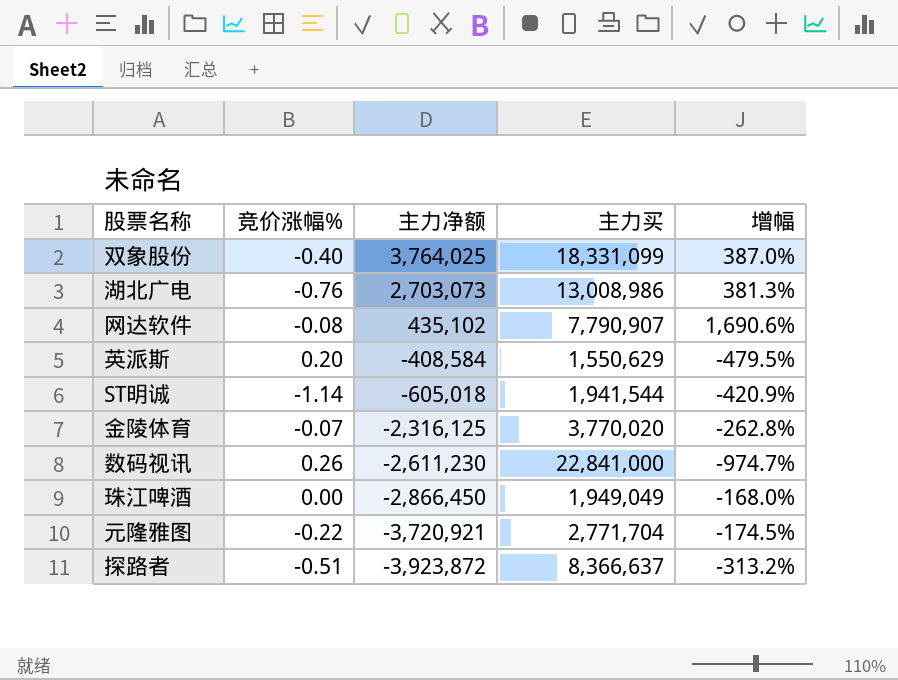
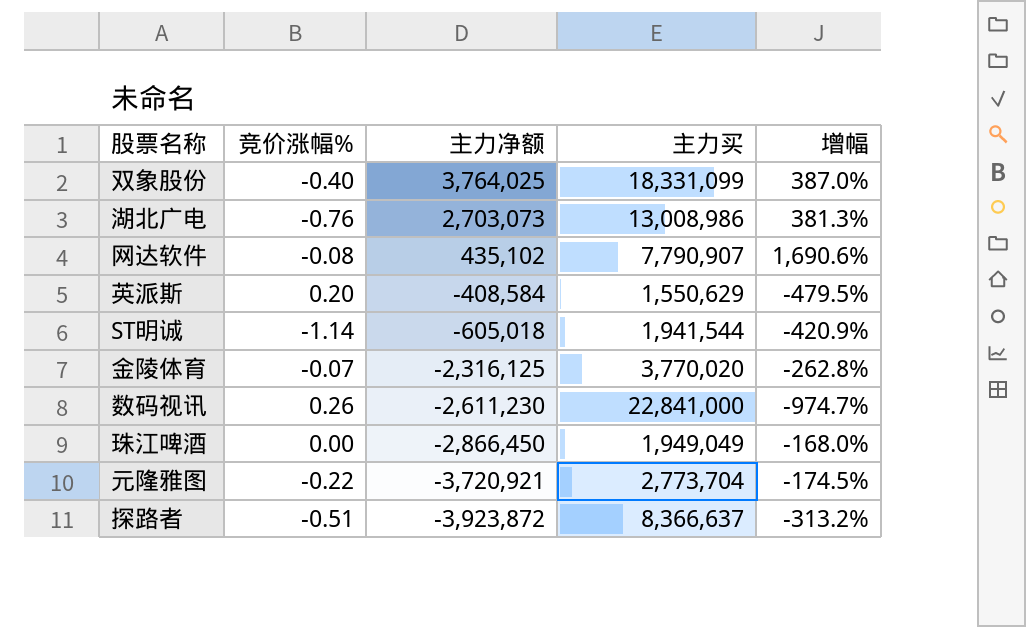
元隆雅图 | 主力买: 2,771,704 -> 2,773,704

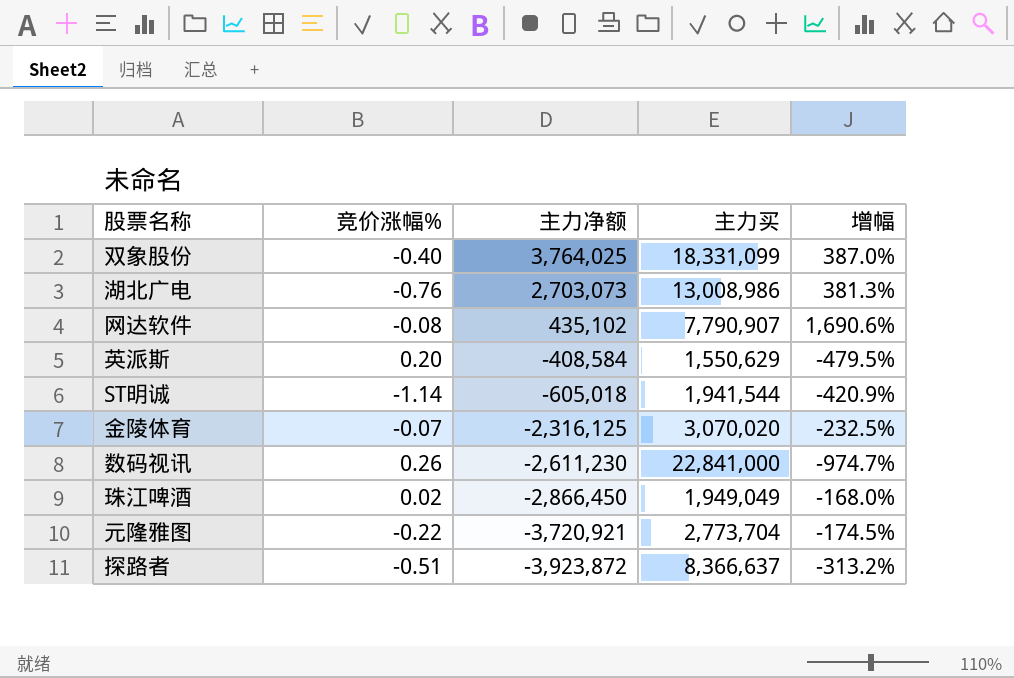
金陵体育 | 主力买: 3,770,020 -> 3,070,020
金陵体育 | 增幅: -262.8% -> -232.5%
珠江啤酒 | 竞价涨幅%: 0.00 -> 0.02

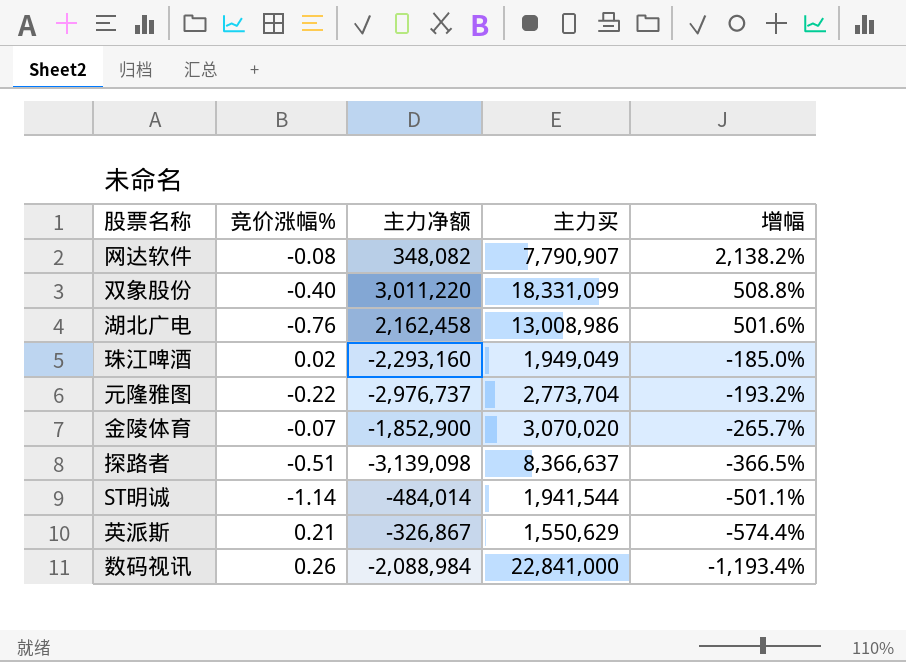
row order: 主力净额 descending -> 增幅 descending
网达软件 | 主力净额: 435,102 -> 348,082
网达软件 | 增幅: 1,690.6% -> 2,138.2%
双象股份 | 主力净额: 3,764,025 -> 3,011,220
双象股份 | 增幅: 387.0% -> 508.8%
湖北广电 | 主力净额: 2,703,073 -> 2,162,458
湖北广电 | 增幅: 381.3% -> 501.6%
珠江啤酒 | 主力净额: -2,866,450 -> -2,293,160
珠江啤酒 | 增幅: -168.0% -> -185.0%
元隆雅图 | 主力净额: -3,720,921 -> -2,976,737
元隆雅图 | 增幅: -174.5% -> -193.2%
金陵体育 | 主力净额: -2,316,125 -> -1,852,900
金陵体育 | 增幅: -232.5% -> -265.7%
探路者 | 主力净额: -3,923,872 -> -3,139,098
探路者 | 增幅: -313.2% -> -366.5%
ST明诚 | 主力净额: -605,018 -> -484,014
ST明诚 | 增幅: -420.9% -> -501.1%
英派斯 | 竞价涨幅%: 0.20 -> 0.21
英派斯 | 主力净额: -408,584 -> -326,867
英派斯 | 增幅: -479.5% -> -574.4%
数码视讯 | 主力净额: -2,611,230 -> -2,088,984
数码视讯 | 增幅: -974.7% -> -1,193.4%

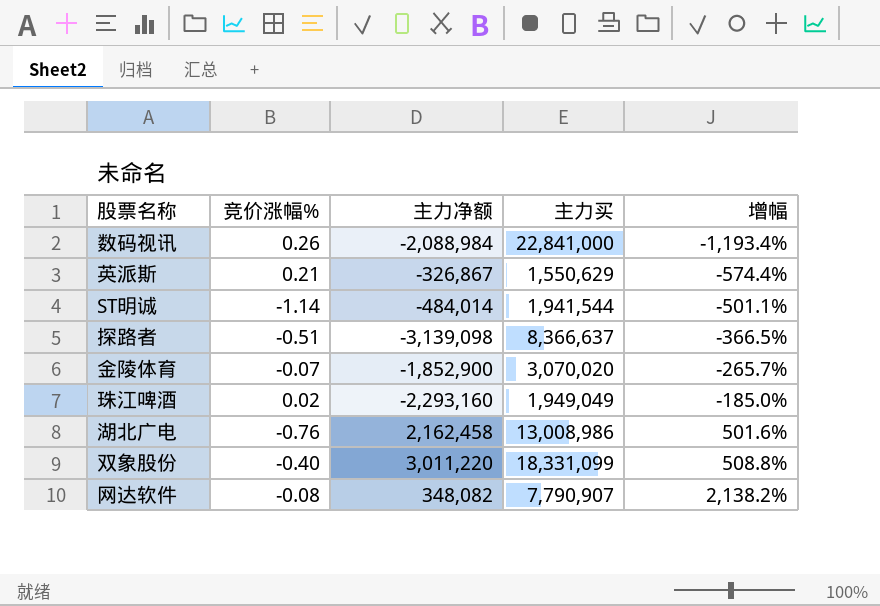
row order: 增幅 descending -> 增幅 ascending
row 元隆雅图: -0.22 | -2,976,737 | 2,773,704 | -193.2% -> none

